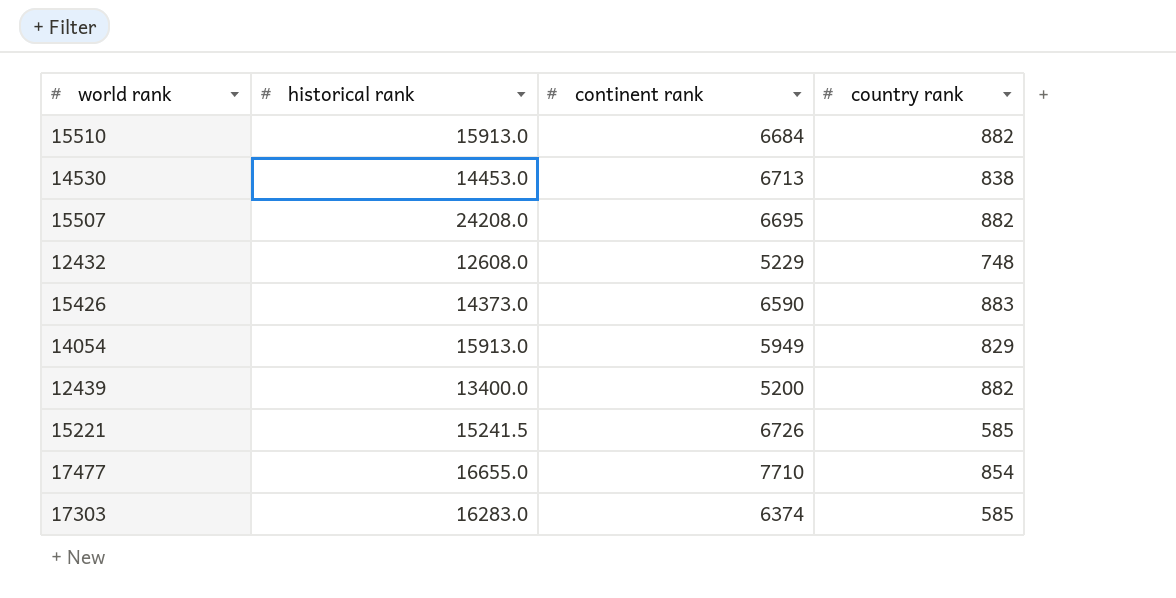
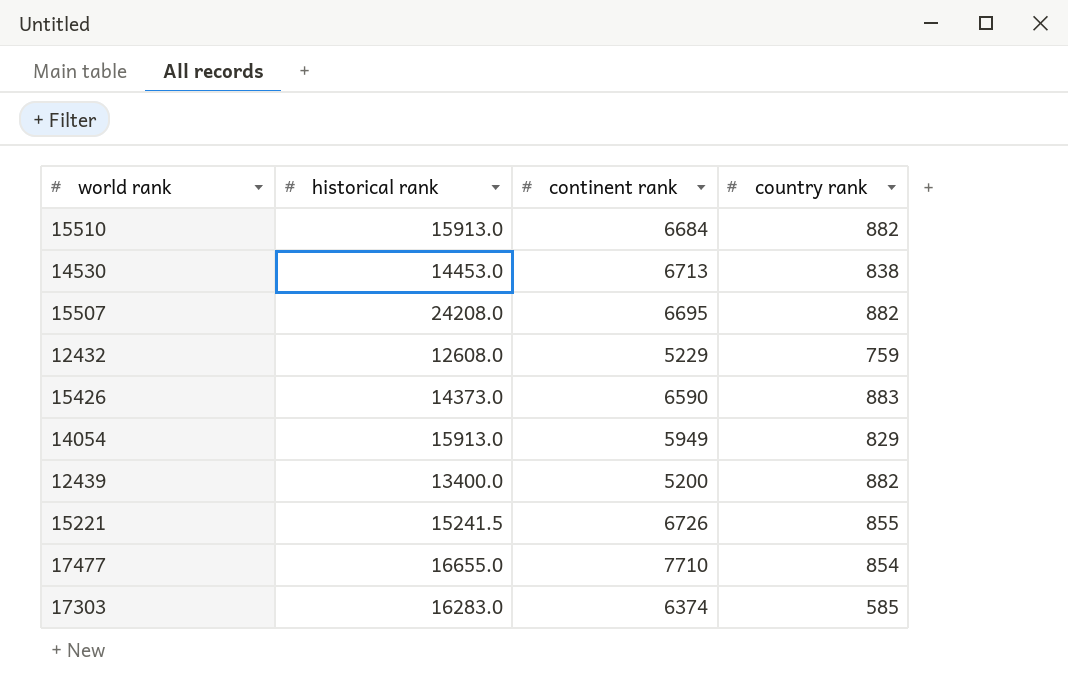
12432 | country rank: 748 -> 759
15221 | country rank: 585 -> 855

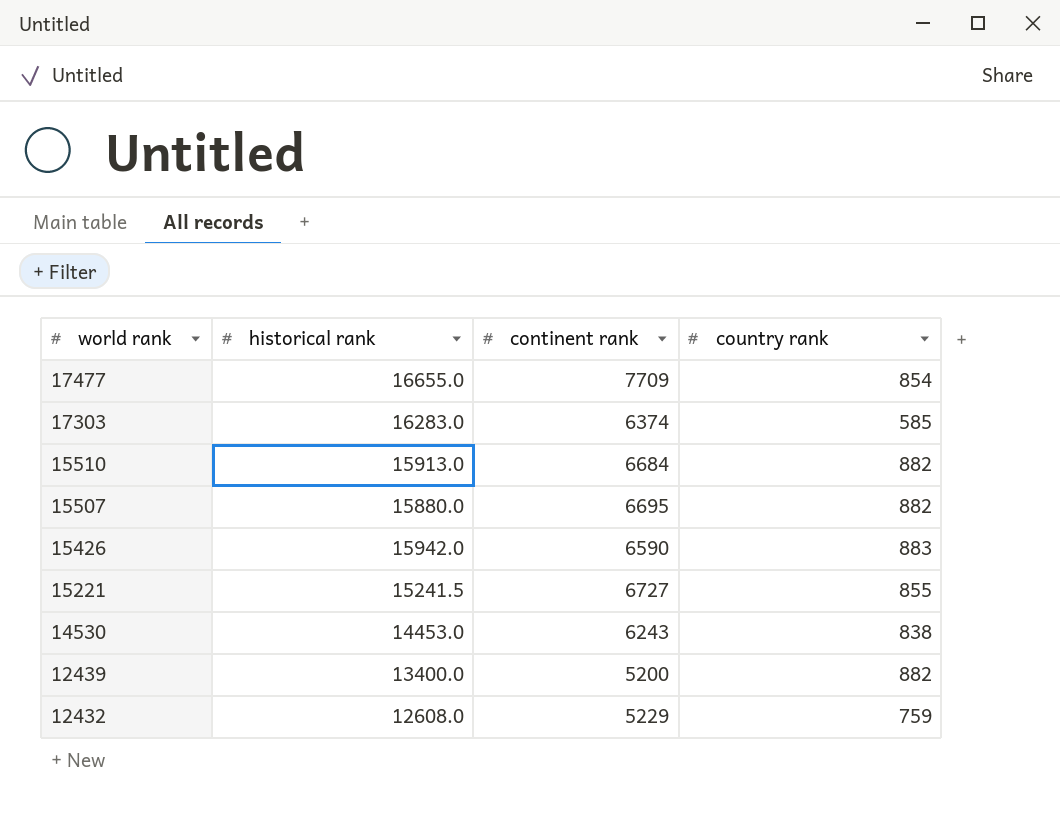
row order: none -> world rank descending
row 14054: 15913.0 | 5949 | 829 -> none
17477 | continent rank: 7710 -> 7709
15507 | historical rank: 24208.0 -> 15880.0
15426 | historical rank: 14373.0 -> 15942.0
15221 | continent rank: 6726 -> 6727
14530 | continent rank: 6713 -> 6243

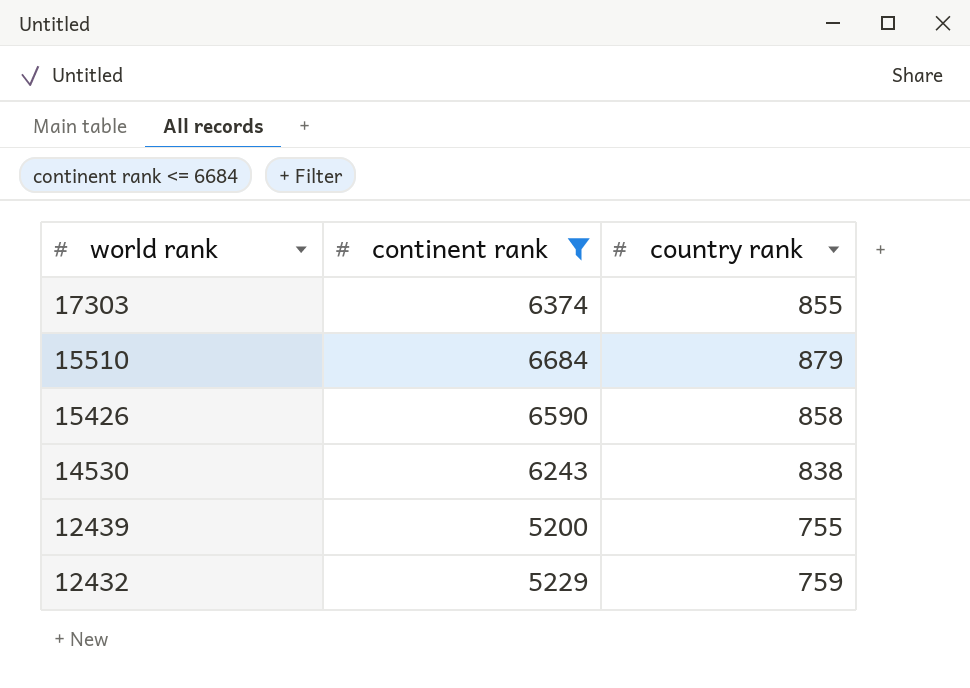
filter: none -> continent rank <= 6684
column historical rank | position: 2 -> none
17303 | country rank: 585 -> 855
15510 | country rank: 882 -> 879
15426 | country rank: 883 -> 858
12439 | country rank: 882 -> 755

